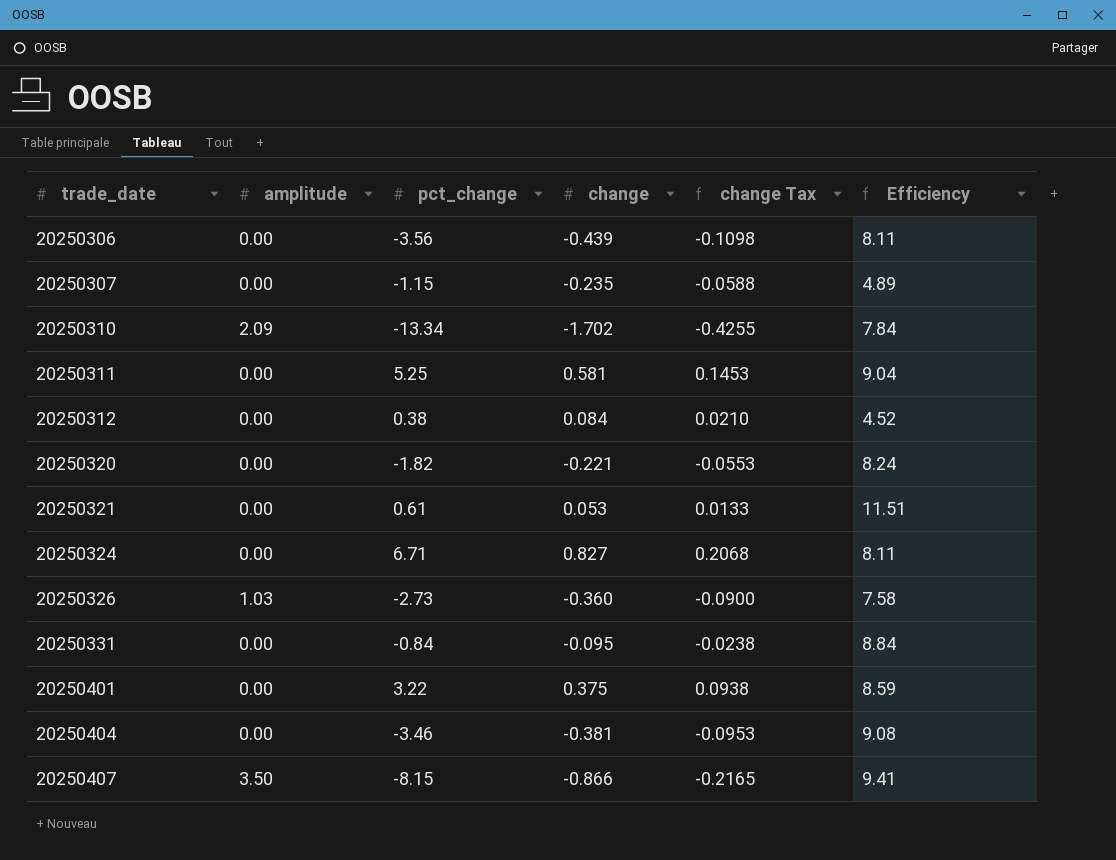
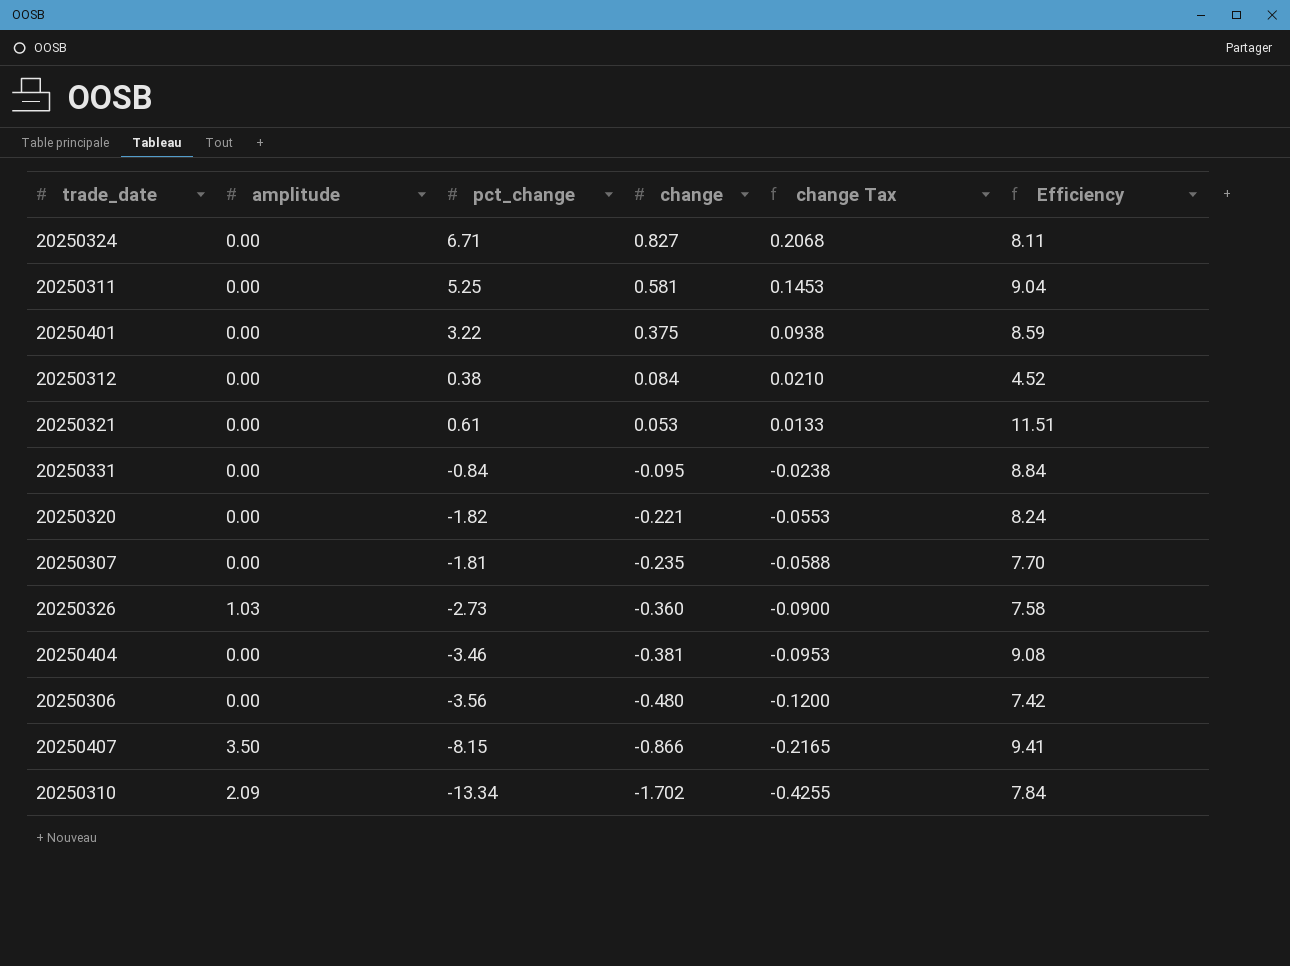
row order: trade_date ascending -> change descending
20250307 | pct_change: -1.15 -> -1.81
20250307 | Efficiency: 4.89 -> 7.70
20250306 | change: -0.439 -> -0.480
20250306 | change Tax: -0.1098 -> -0.1200
20250306 | Efficiency: 8.11 -> 7.42

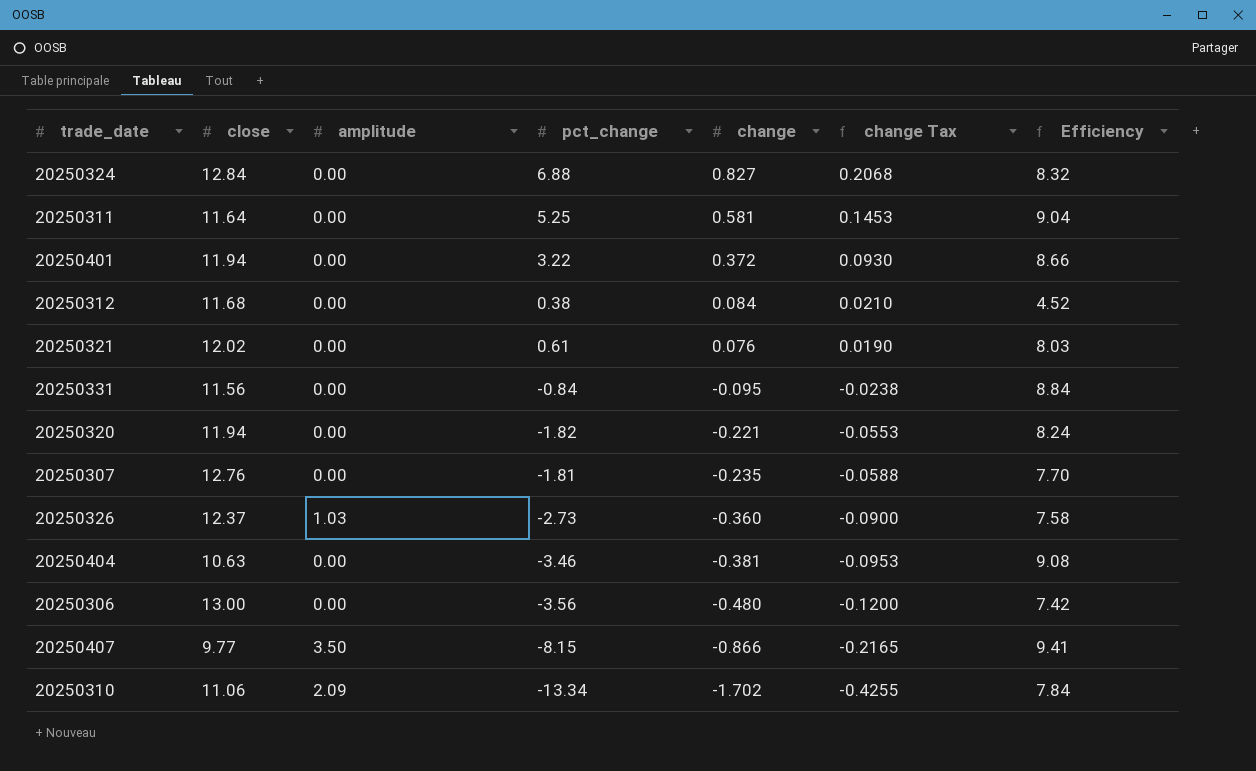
column close | position: none -> 2
20250324 | pct_change: 6.71 -> 6.88
20250324 | Efficiency: 8.11 -> 8.32
20250401 | change: 0.375 -> 0.372
20250401 | change Tax: 0.0938 -> 0.0930
20250401 | Efficiency: 8.59 -> 8.66
20250321 | change: 0.053 -> 0.076
20250321 | change Tax: 0.0133 -> 0.0190
20250321 | Efficiency: 11.51 -> 8.03

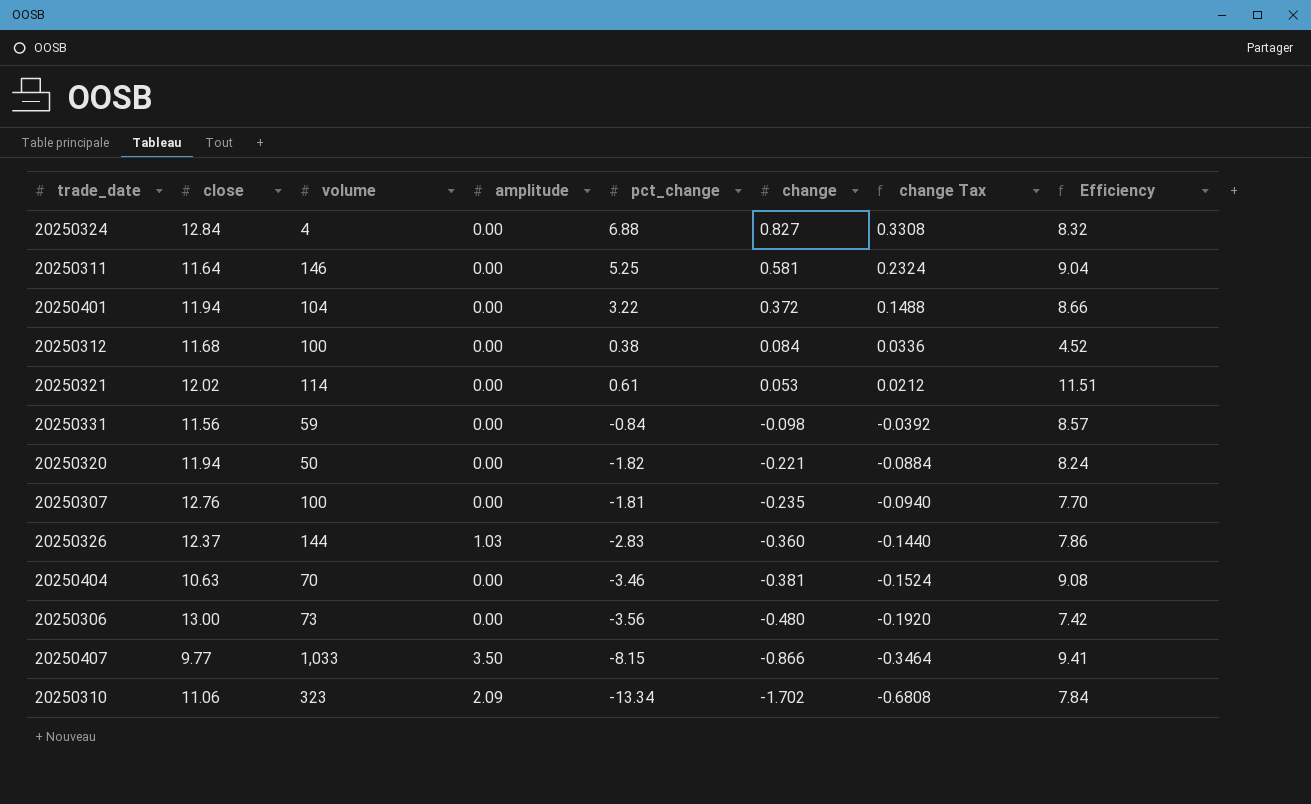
column volume | position: none -> 3
column change Tax | formula: [change] * 0.25 -> [change] * 0.4
20250321 | change: 0.076 -> 0.053
20250321 | Efficiency: 8.03 -> 11.51
20250331 | change: -0.095 -> -0.098
20250331 | Efficiency: 8.84 -> 8.57
20250326 | pct_change: -2.73 -> -2.83
20250326 | Efficiency: 7.58 -> 7.86

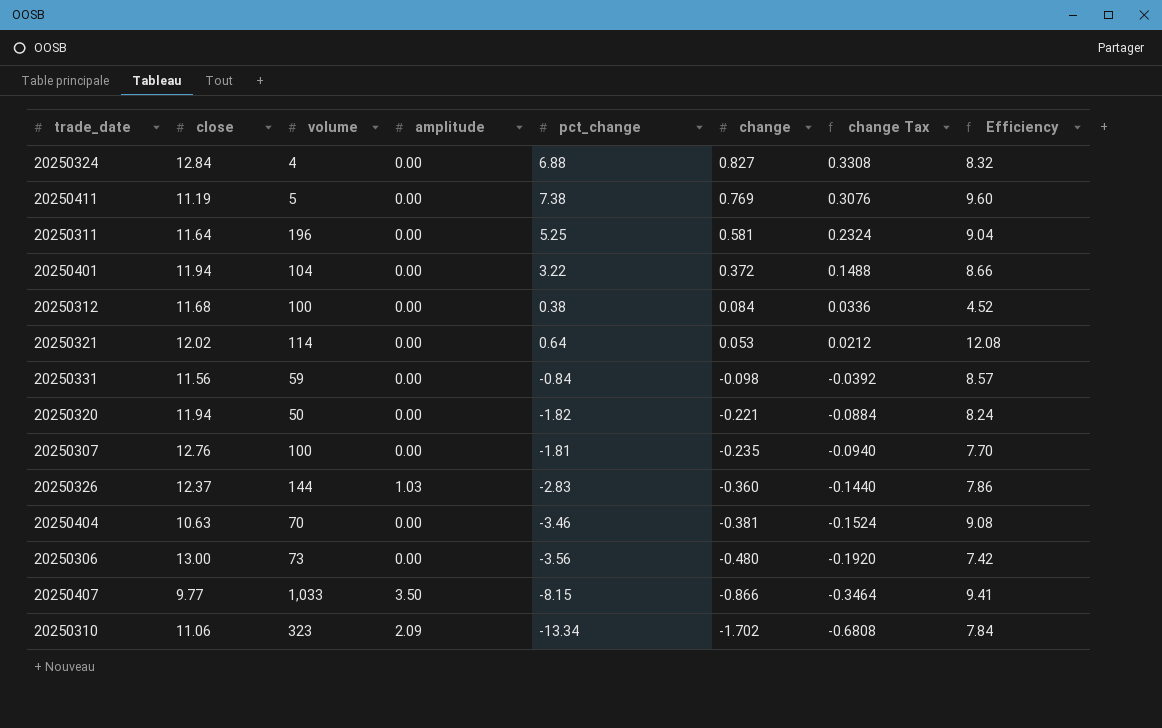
row 20250411: none -> 11.19 | 5 | 0.00 | 7.38 | 0.769 | 0.3076 | 9.60
20250311 | volume: 146 -> 196
20250321 | pct_change: 0.61 -> 0.64
20250321 | Efficiency: 11.51 -> 12.08

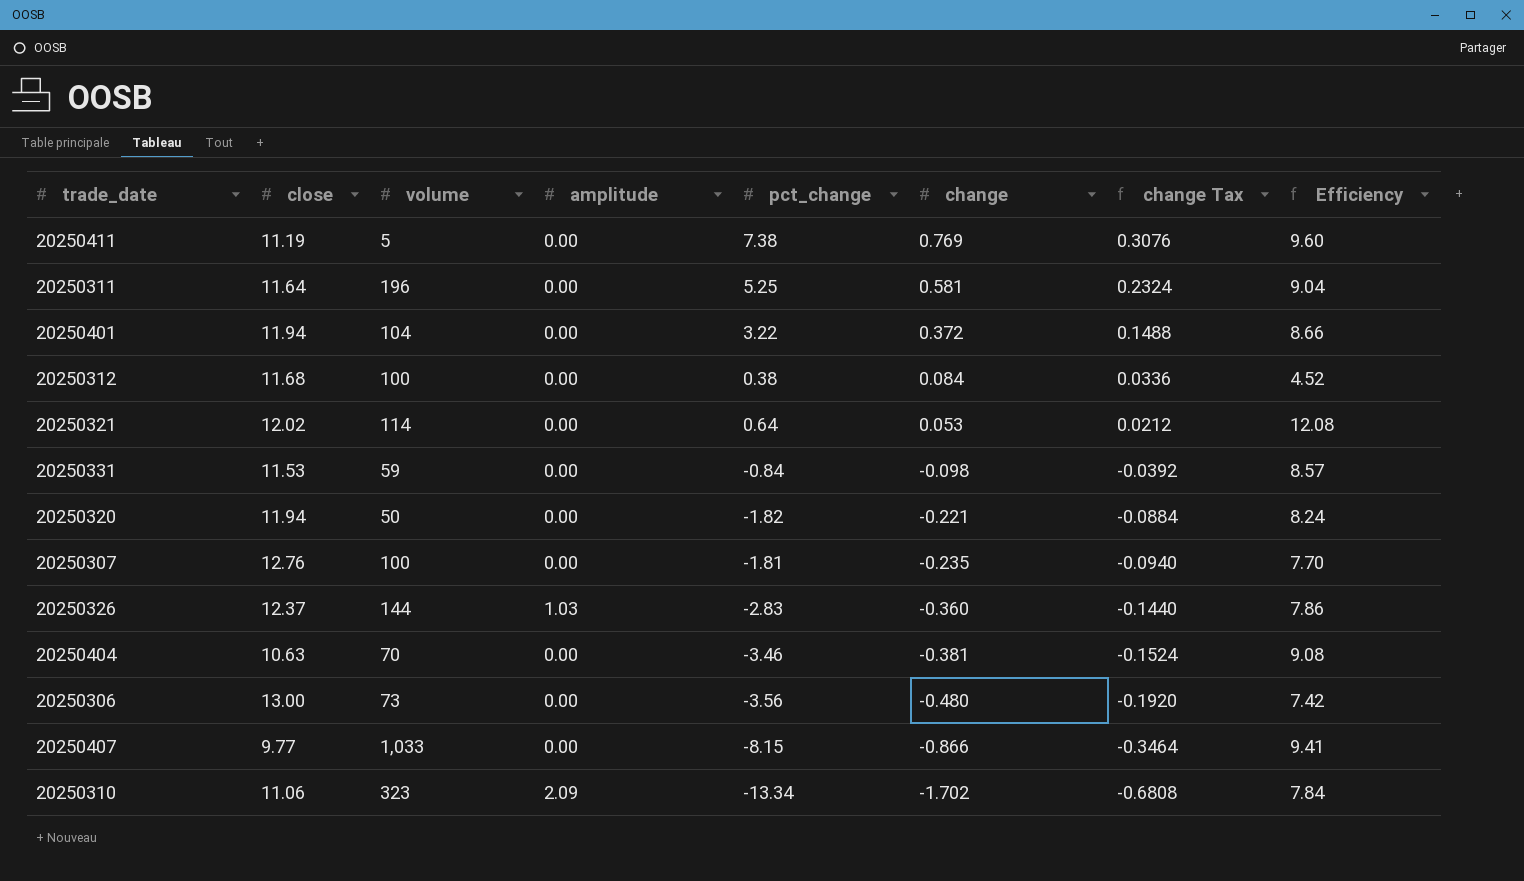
row 20250324: 12.84 | 4 | 0.00 | 6.88 | 0.827 | 0.3308 | 8.32 -> none
20250331 | close: 11.56 -> 11.53
20250407 | amplitude: 3.50 -> 0.00

